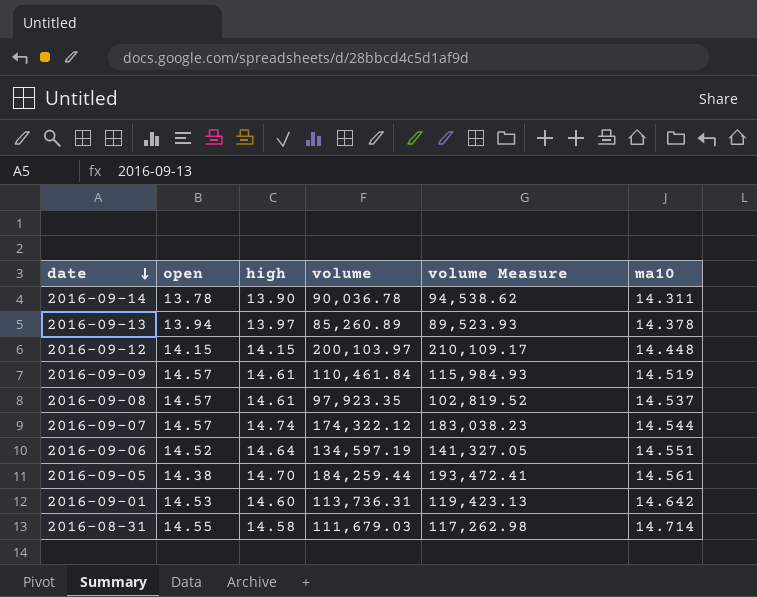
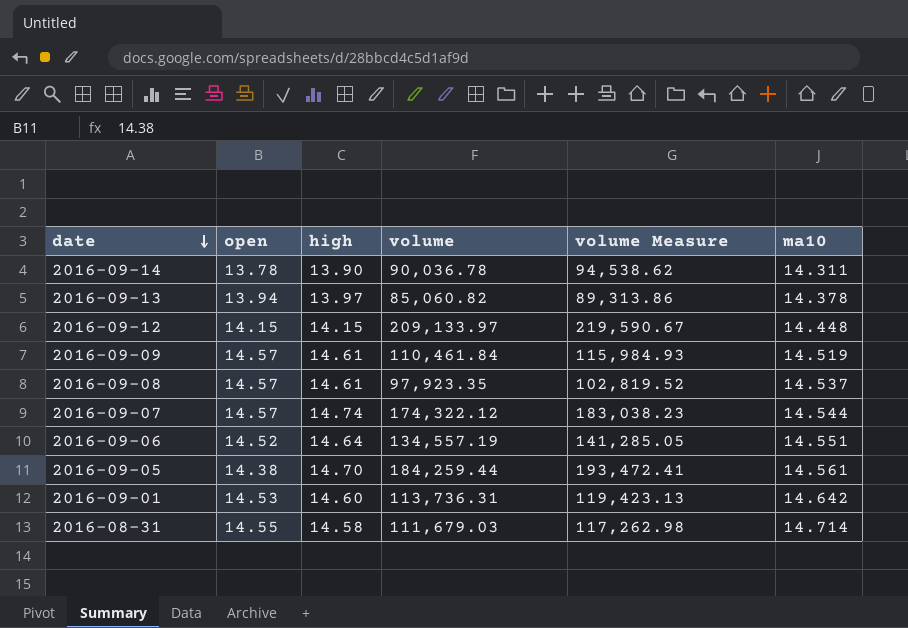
2016-09-13 | volume: 85,260.89 -> 85,060.82
2016-09-13 | volume Measure: 89,523.93 -> 89,313.86
2016-09-12 | volume: 200,103.97 -> 209,133.97
2016-09-12 | volume Measure: 210,109.17 -> 219,590.67
2016-09-06 | volume: 134,597.19 -> 134,557.19
2016-09-06 | volume Measure: 141,327.05 -> 141,285.05

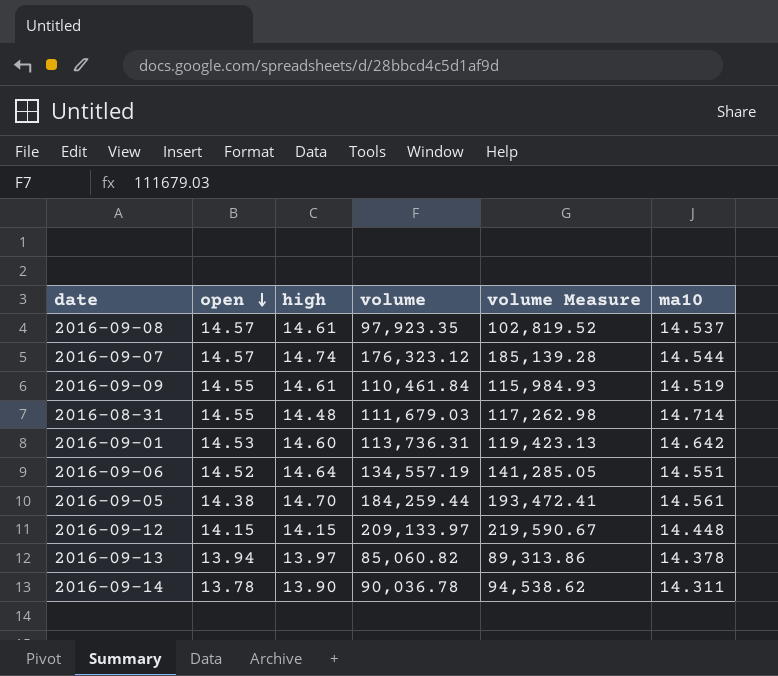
row order: date descending -> open descending
2016-09-07 | volume: 174,322.12 -> 176,323.12
2016-09-07 | volume Measure: 183,038.23 -> 185,139.28
2016-09-09 | open: 14.57 -> 14.55
2016-08-31 | high: 14.58 -> 14.48

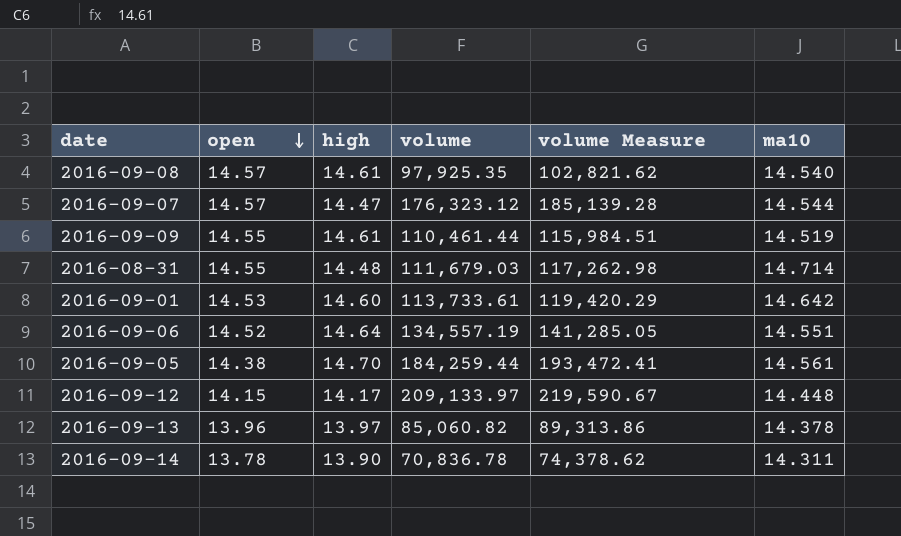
2016-09-08 | volume: 97,923.35 -> 97,925.35
2016-09-08 | volume Measure: 102,819.52 -> 102,821.62
2016-09-08 | ma10: 14.537 -> 14.540
2016-09-07 | high: 14.74 -> 14.47
2016-09-09 | volume: 110,461.84 -> 110,461.44
2016-09-09 | volume Measure: 115,984.93 -> 115,984.51
2016-09-01 | volume: 113,736.31 -> 113,733.61
2016-09-01 | volume Measure: 119,423.13 -> 119,420.29
2016-09-12 | high: 14.15 -> 14.17
2016-09-13 | open: 13.94 -> 13.96
2016-09-14 | volume: 90,036.78 -> 70,836.78
2016-09-14 | volume Measure: 94,538.62 -> 74,378.62

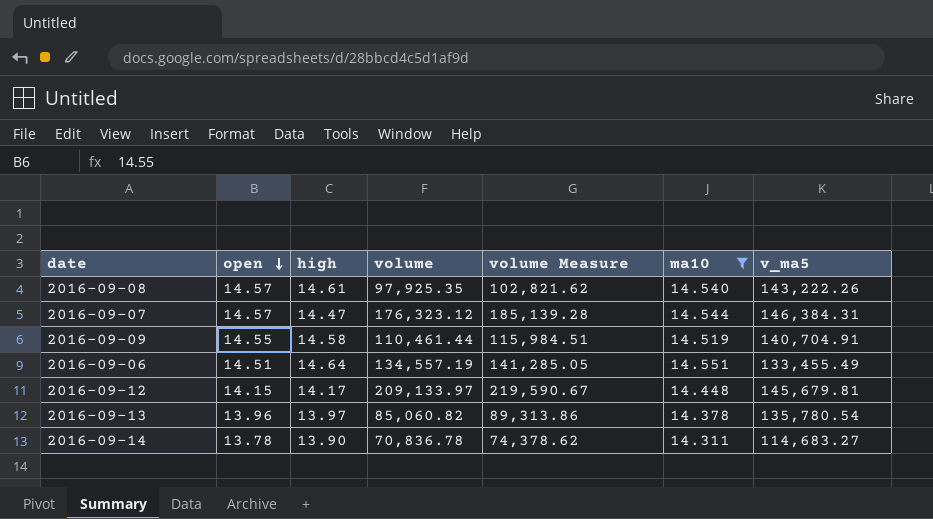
filter: none -> ma10 <= 14.551
column v_ma5 | position: none -> 7
2016-09-09 | high: 14.61 -> 14.58
2016-09-06 | open: 14.52 -> 14.51

